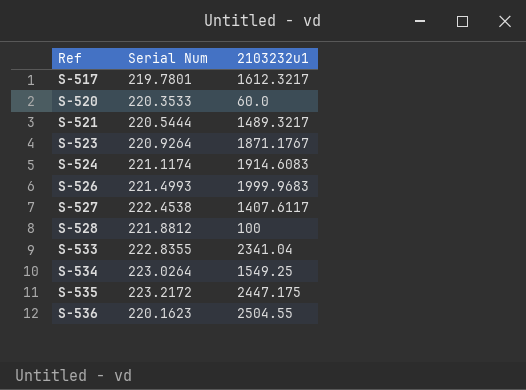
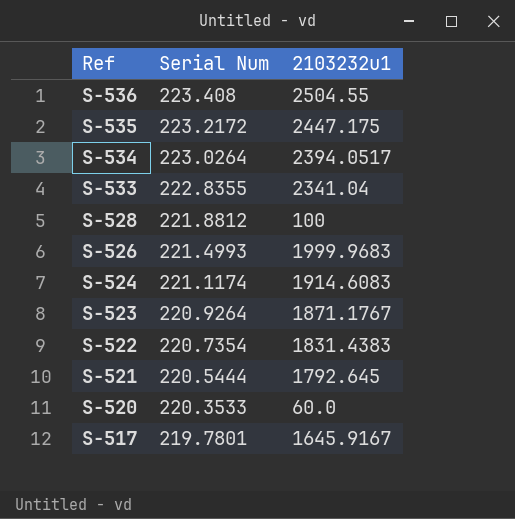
row order: Ref ascending -> Ref descending
row S-527: 222.4538 | 1407.6117 -> none
S-536 | Serial Num: 220.1623 -> 223.408
S-534 | 2103232u1: 1549.25 -> 2394.0517
row S-522: none -> 220.7354 | 1831.4383
S-521 | 2103232u1: 1489.3217 -> 1792.645
S-517 | 2103232u1: 1612.3217 -> 1645.9167

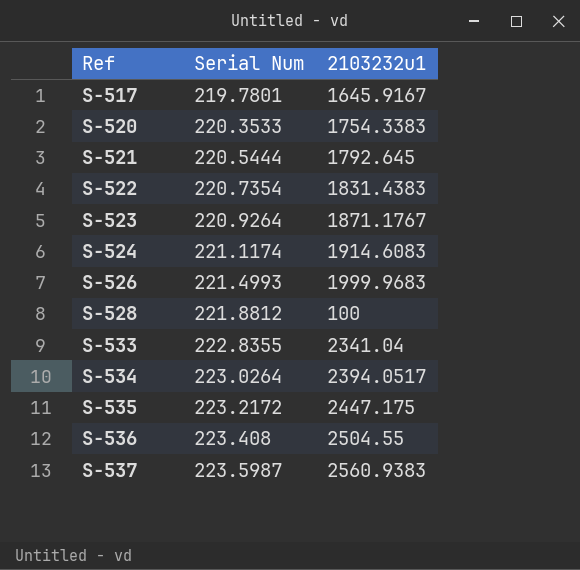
row order: Ref descending -> Ref ascending
S-520 | 2103232u1: 60.0 -> 1754.3383
row S-537: none -> 223.5987 | 2560.9383

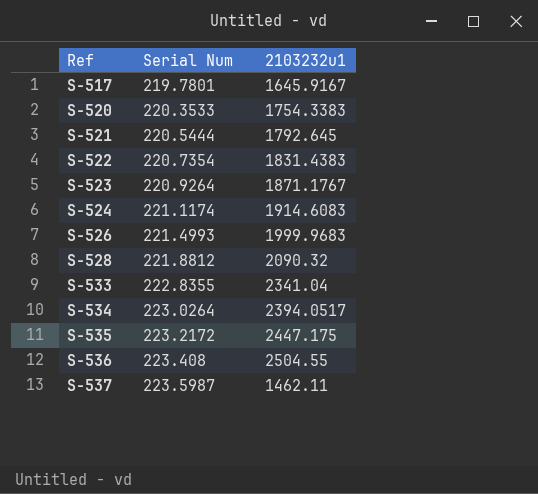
S-528 | 2103232u1: 100 -> 2090.32
S-537 | 2103232u1: 2560.9383 -> 1462.11

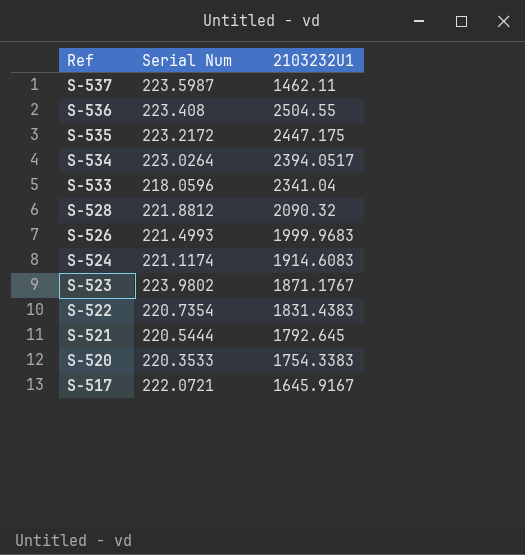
row order: Ref ascending -> Ref descending
column name: 2103232u1 -> 2103232U1
S-533 | Serial Num: 222.8355 -> 218.0596
S-523 | Serial Num: 220.9264 -> 223.9802
S-517 | Serial Num: 219.7801 -> 222.0721

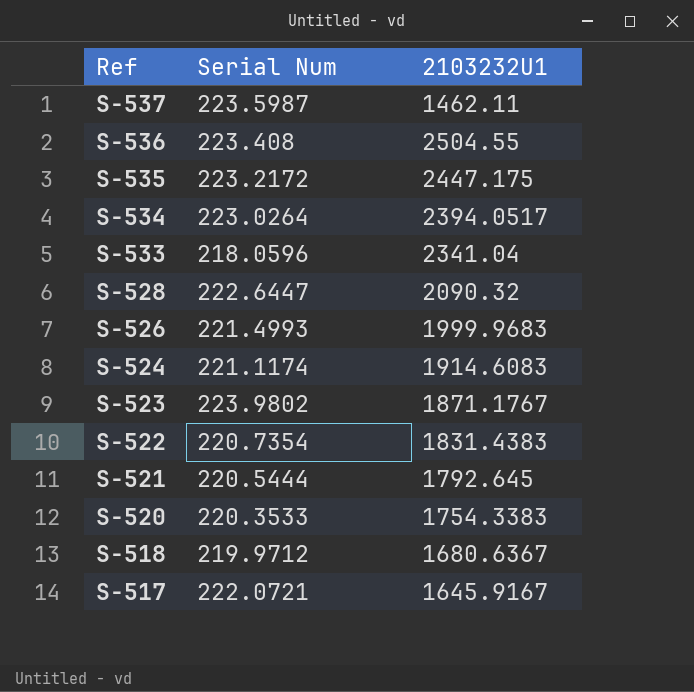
S-528 | Serial Num: 221.8812 -> 222.6447
row S-518: none -> 219.9712 | 1680.6367

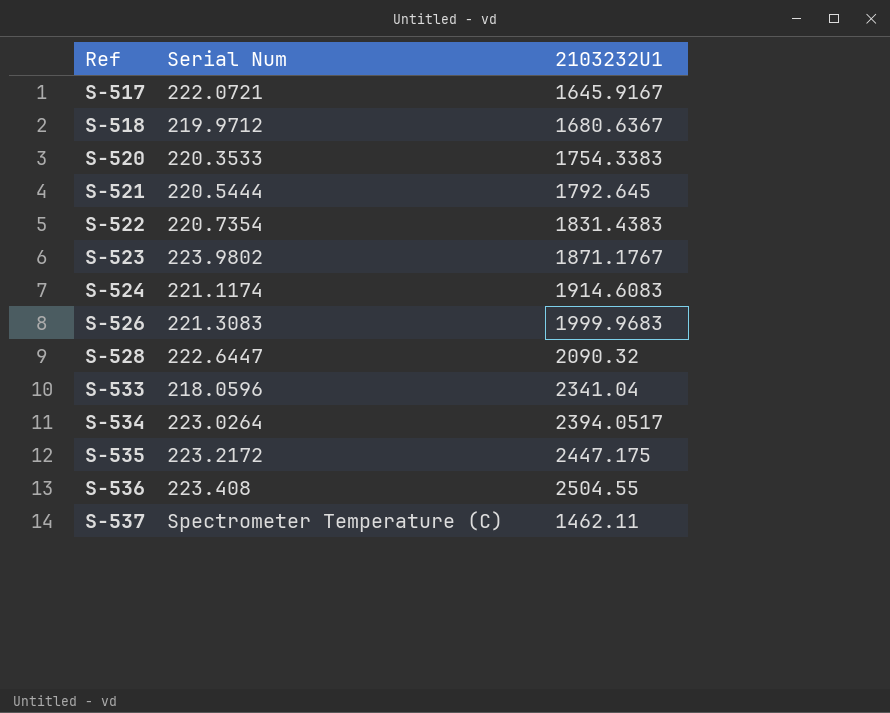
row order: Ref descending -> Ref ascending
S-526 | Serial Num: 221.4993 -> 221.3083
S-537 | Serial Num: 223.5987 -> Spectrometer Temperature (C)

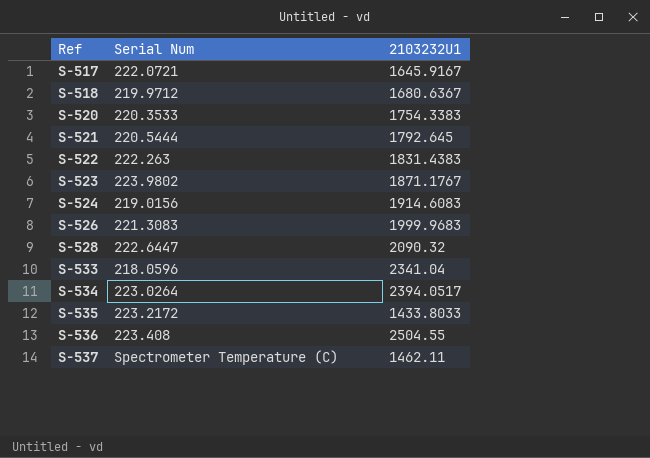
S-522 | Serial Num: 220.7354 -> 222.263
S-524 | Serial Num: 221.1174 -> 219.0156
S-535 | 2103232U1: 2447.175 -> 1433.8033

